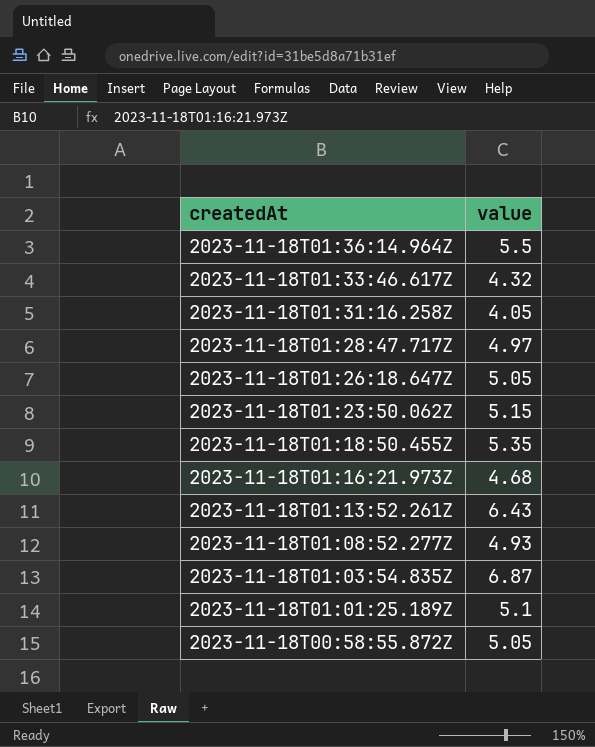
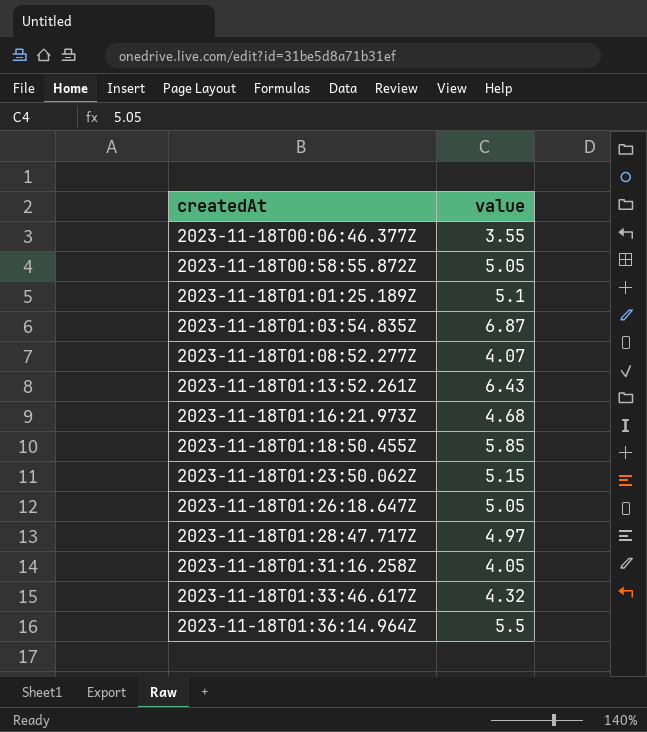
row order: createdAt descending -> createdAt ascending
row 2023-11-18T00:06:46.377Z: none -> 3.55
2023-11-18T01:08:52.277Z | value: 4.93 -> 4.07
2023-11-18T01:18:50.455Z | value: 5.35 -> 5.85

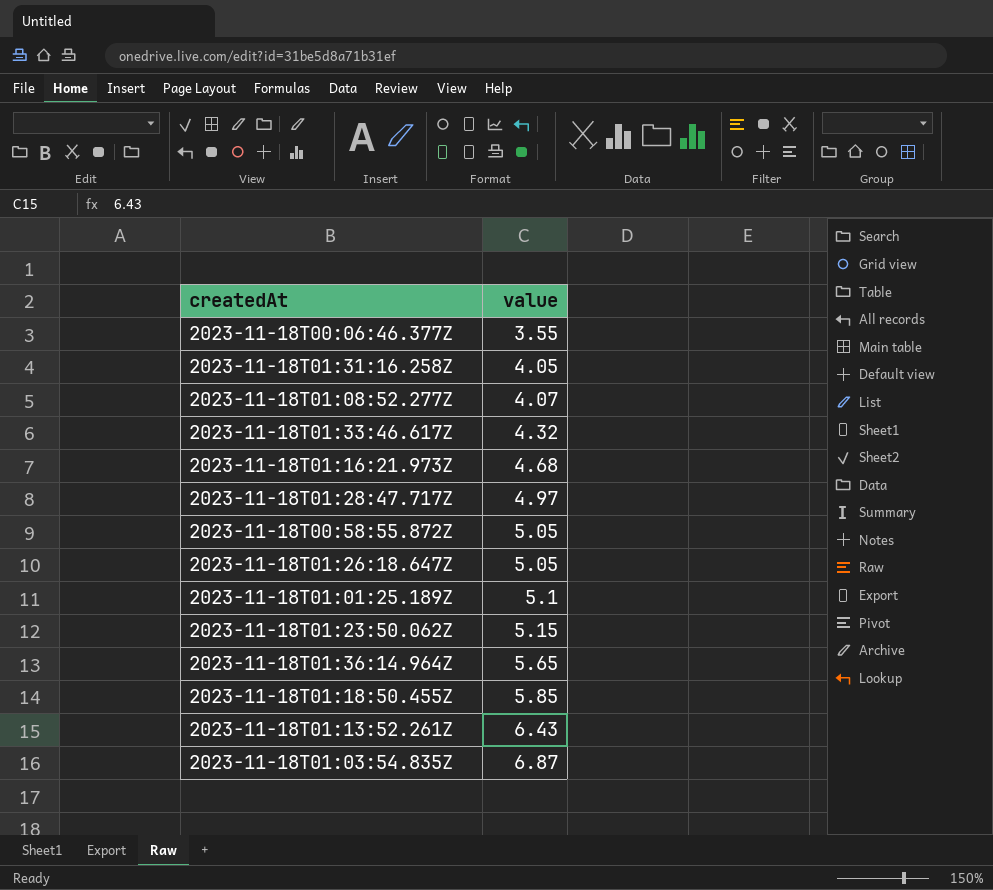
row order: createdAt ascending -> value ascending
2023-11-18T01:36:14.964Z | value: 5.5 -> 5.65

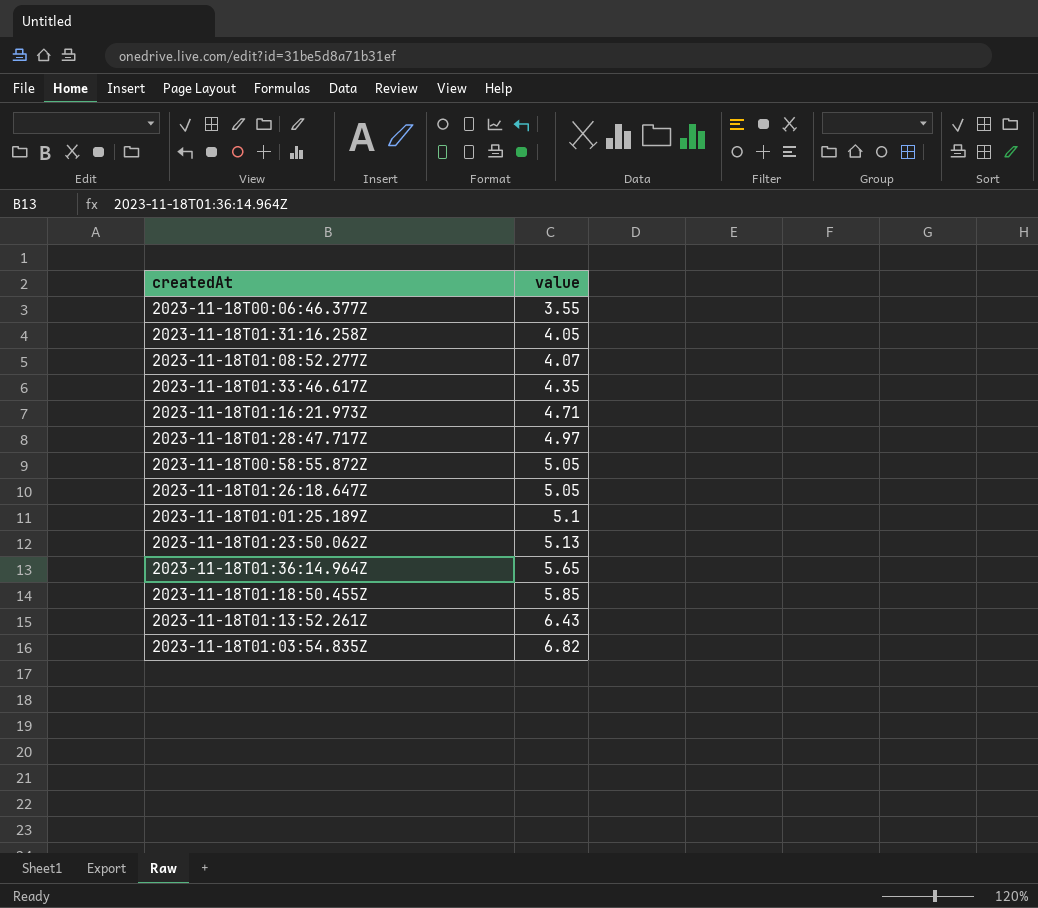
2023-11-18T01:33:46.617Z | value: 4.32 -> 4.35
2023-11-18T01:16:21.973Z | value: 4.68 -> 4.71
2023-11-18T01:23:50.062Z | value: 5.15 -> 5.13
2023-11-18T01:03:54.835Z | value: 6.87 -> 6.82

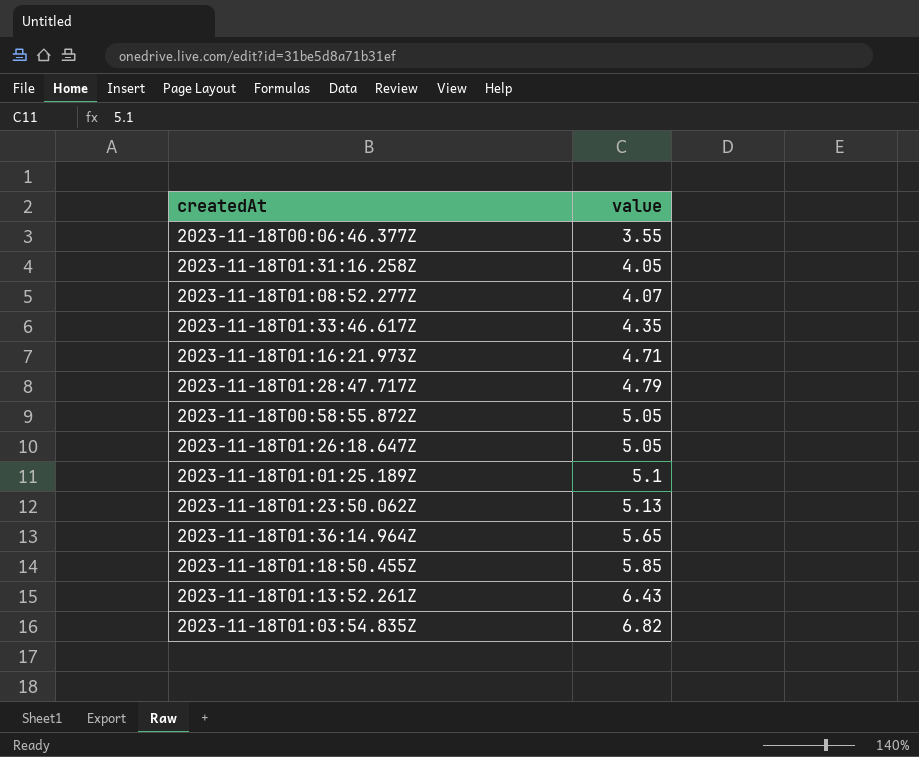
2023-11-18T01:28:47.717Z | value: 4.97 -> 4.79

